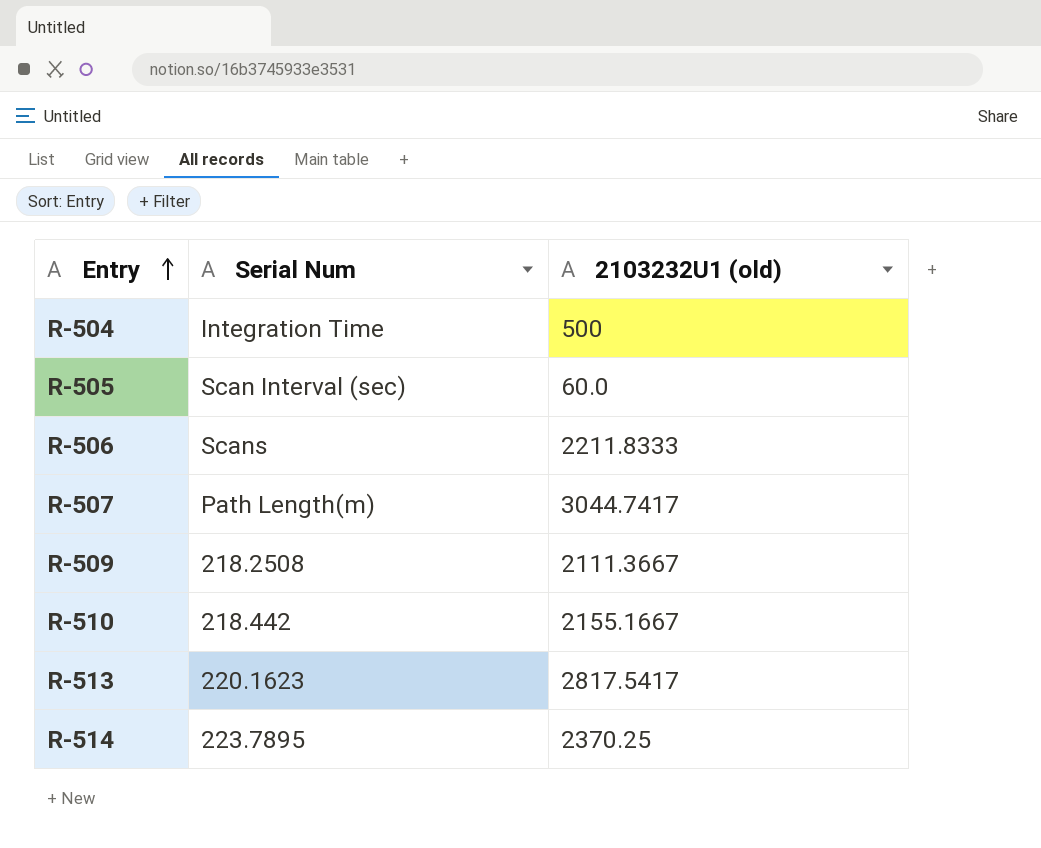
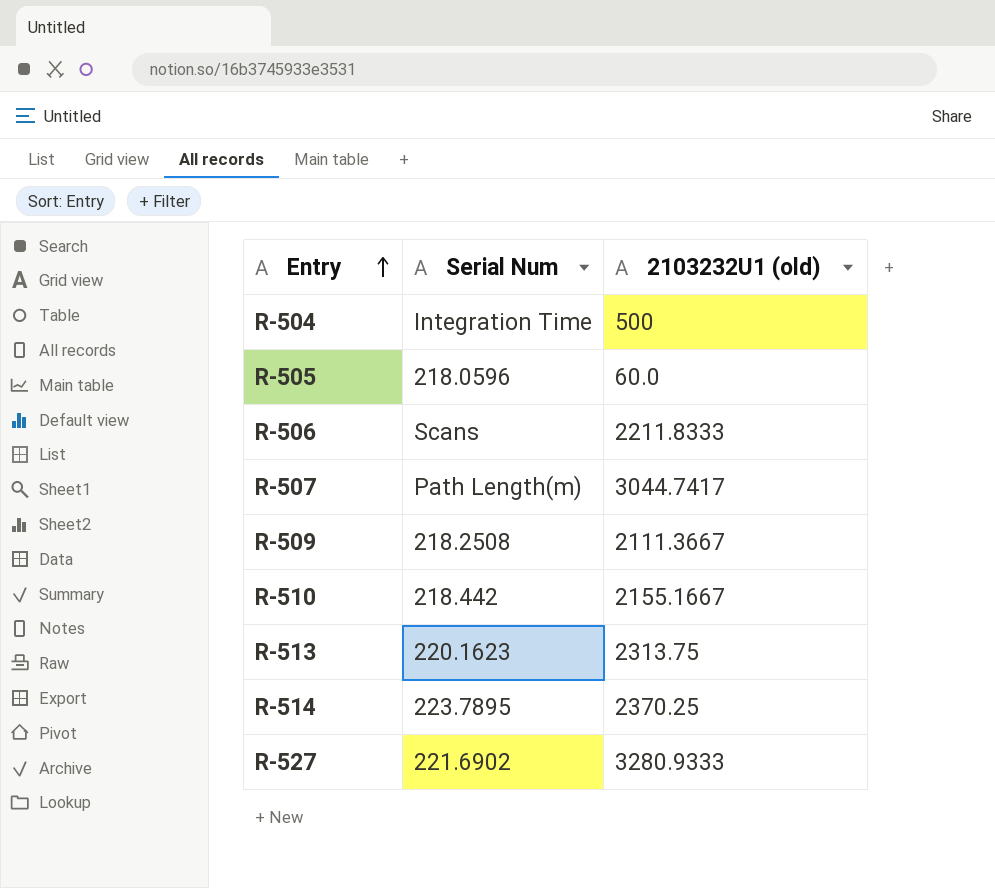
R-505 | Serial Num: Scan Interval (sec) -> 218.0596
R-513 | 2103232U1 (old): 2817.5417 -> 2313.75
row R-527: none -> 221.6902 | 3280.9333

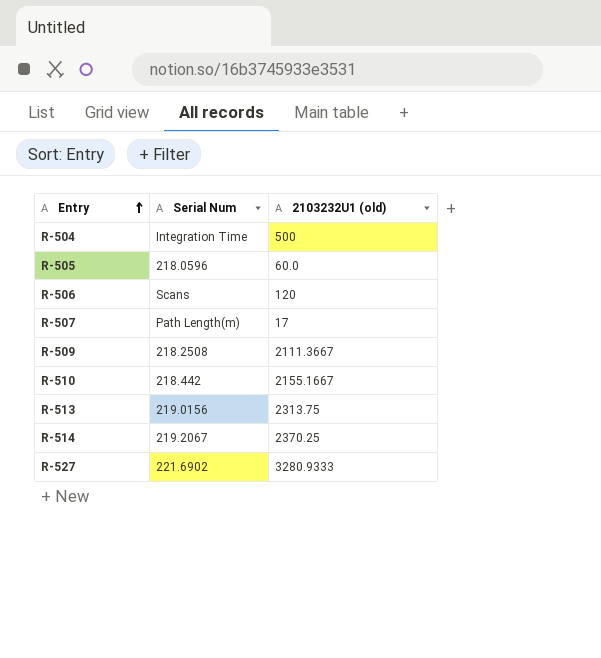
R-506 | 2103232U1 (old): 2211.8333 -> 120
R-507 | 2103232U1 (old): 3044.7417 -> 17
R-513 | Serial Num: 220.1623 -> 219.0156
R-514 | Serial Num: 223.7895 -> 219.2067

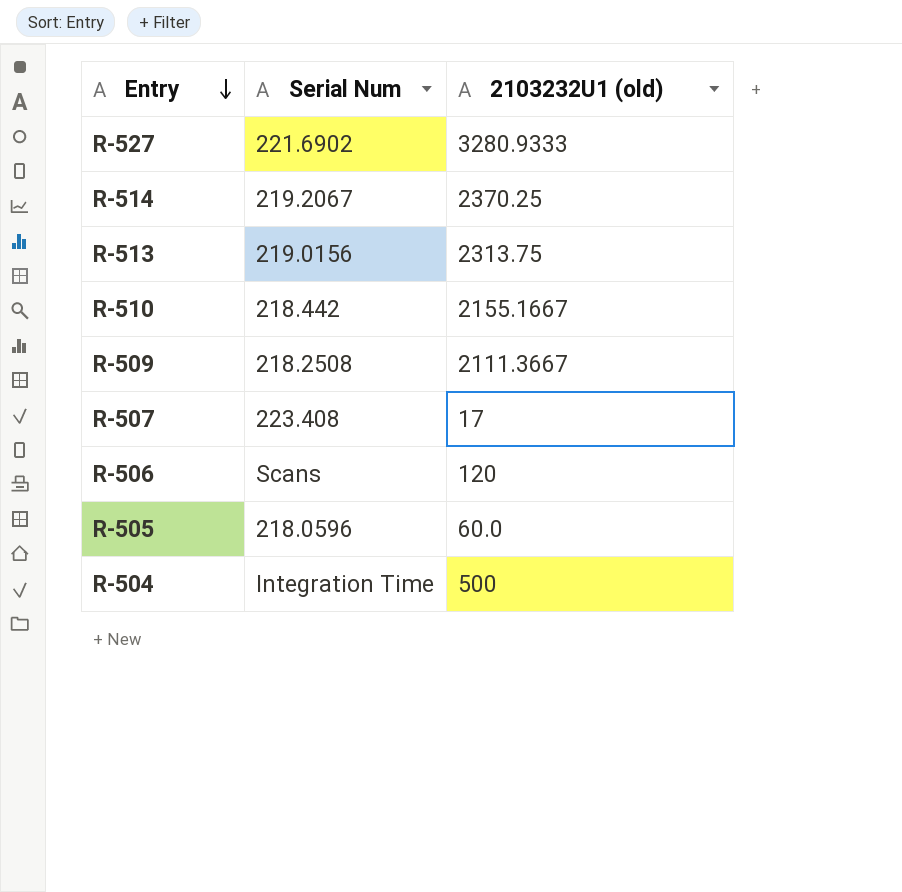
row order: Entry ascending -> Entry descending
R-507 | Serial Num: Path Length(m) -> 223.408

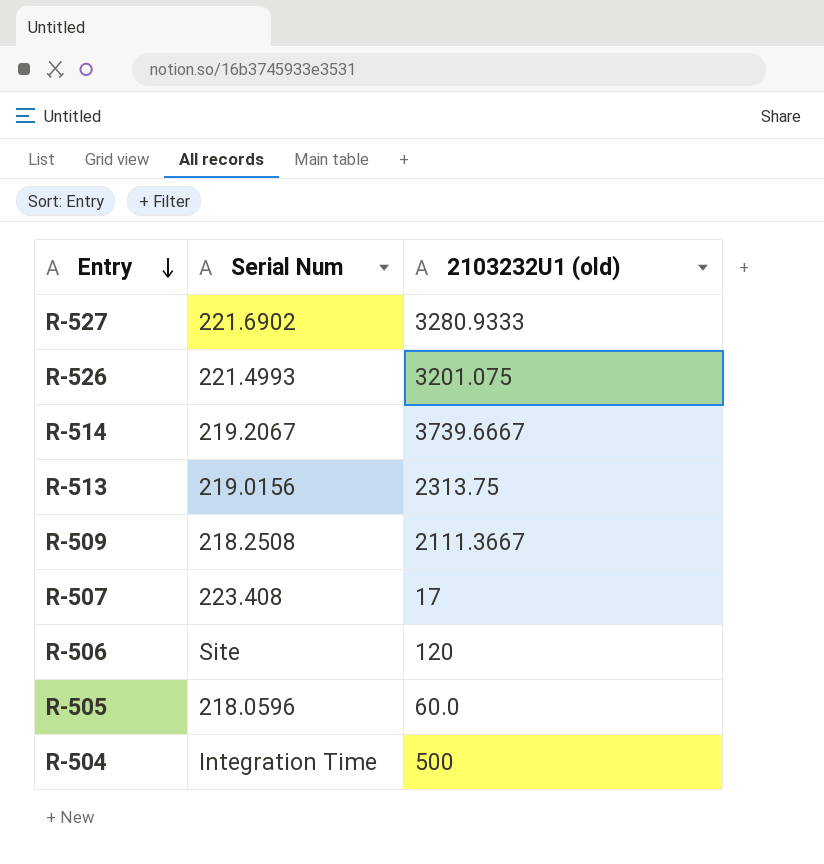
row R-510: 218.442 | 2155.1667 -> none
row R-526: none -> 221.4993 | 3201.075
R-514 | 2103232U1 (old): 2370.25 -> 3739.6667
R-506 | Serial Num: Scans -> Site

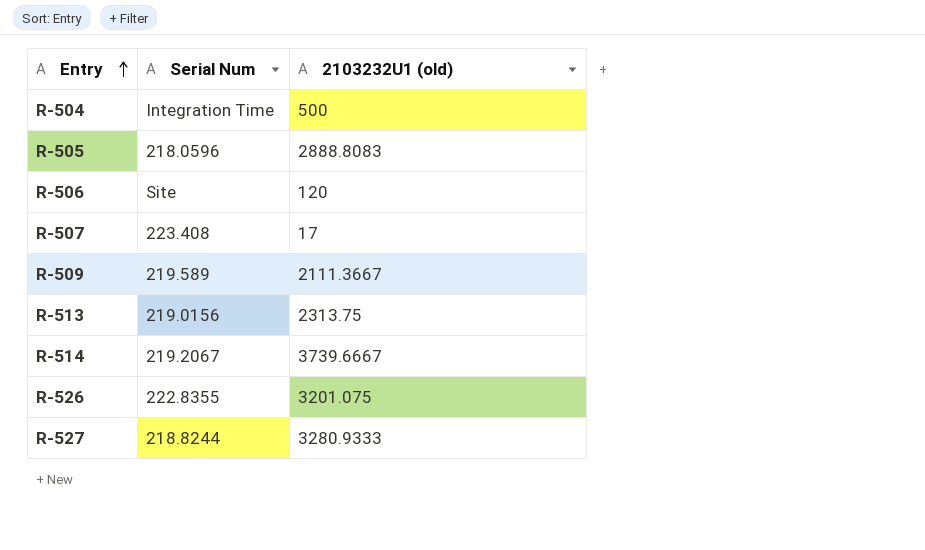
row order: Entry descending -> Entry ascending
R-505 | 2103232U1 (old): 60.0 -> 2888.8083
R-509 | Serial Num: 218.2508 -> 219.589
R-526 | Serial Num: 221.4993 -> 222.8355
R-527 | Serial Num: 221.6902 -> 218.8244

